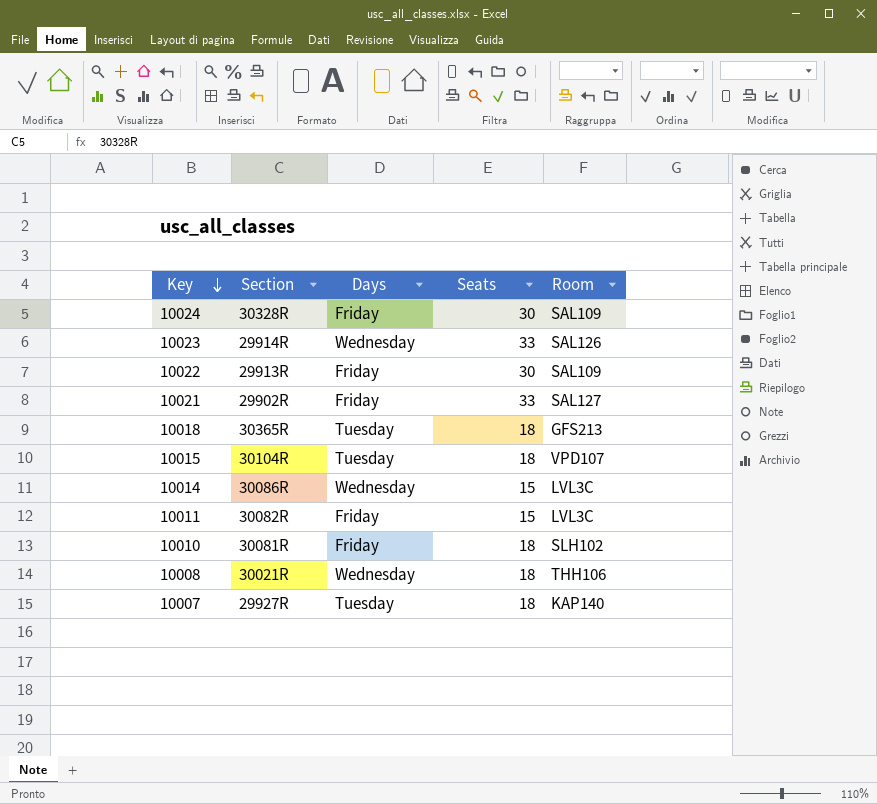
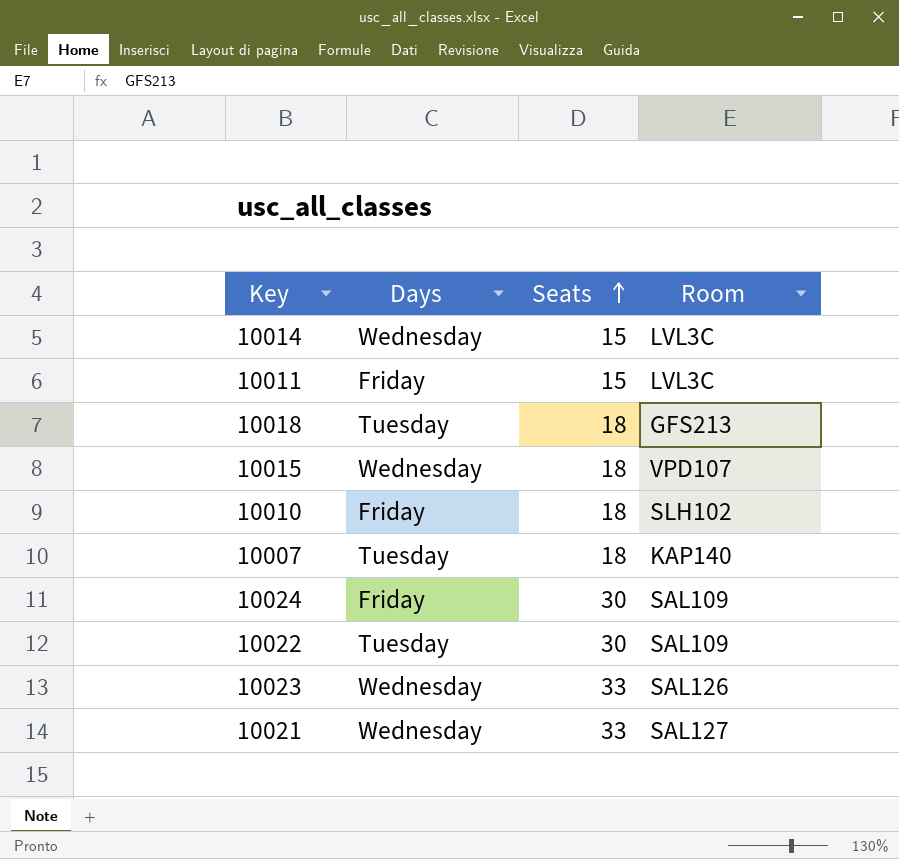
row order: Key descending -> Seats ascending
column Section | position: 2 -> none
row 10008: 30021R | Wednesday | 18 | THH106 -> none
10015 | Days: Tuesday -> Wednesday
10022 | Days: Friday -> Tuesday
10021 | Days: Friday -> Wednesday

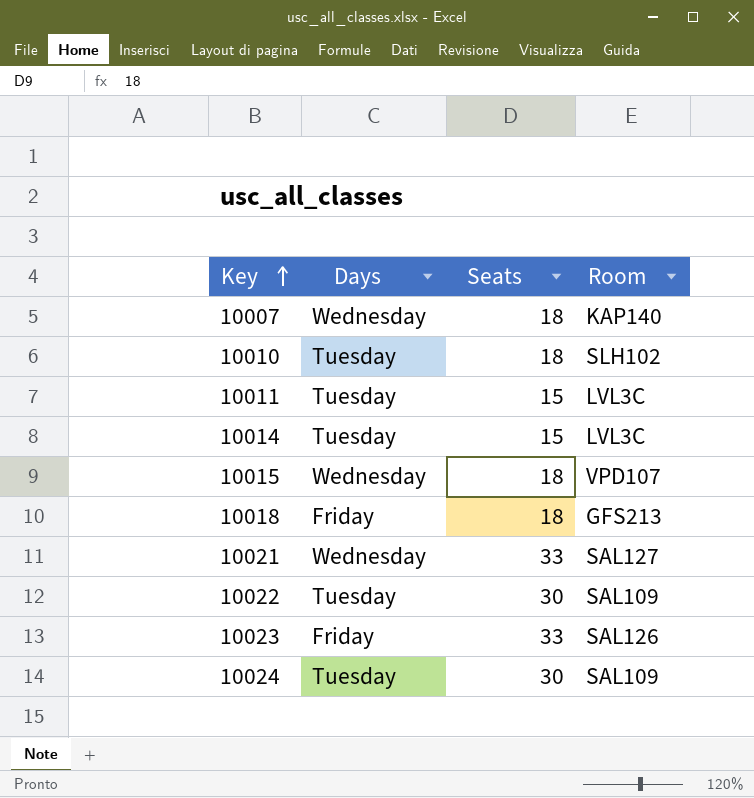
row order: Seats ascending -> Key ascending
10007 | Days: Tuesday -> Wednesday
10010 | Days: Friday -> Tuesday
10011 | Days: Friday -> Tuesday
10014 | Days: Wednesday -> Tuesday
10018 | Days: Tuesday -> Friday
10023 | Days: Wednesday -> Friday
10024 | Days: Friday -> Tuesday

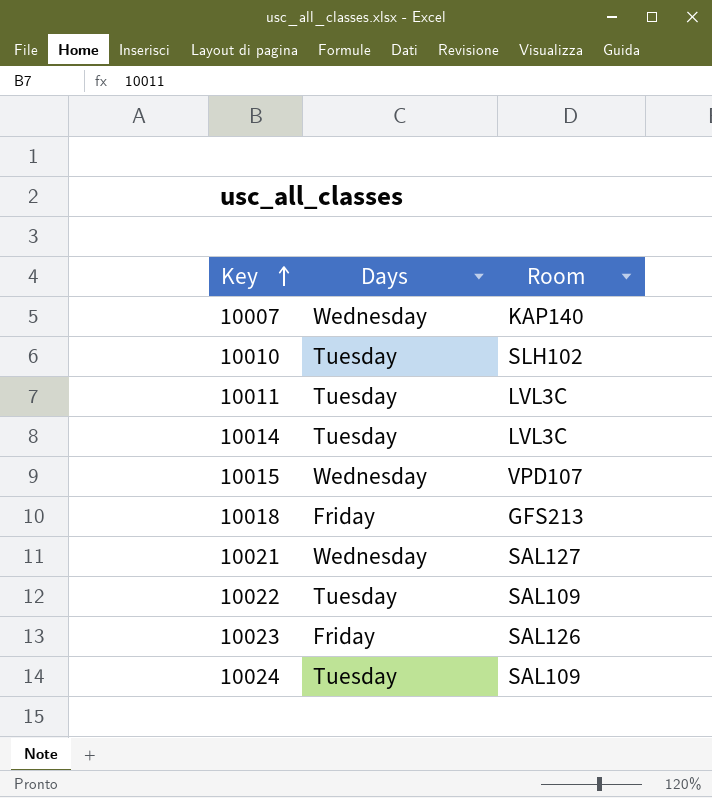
column Seats | position: 3 -> none

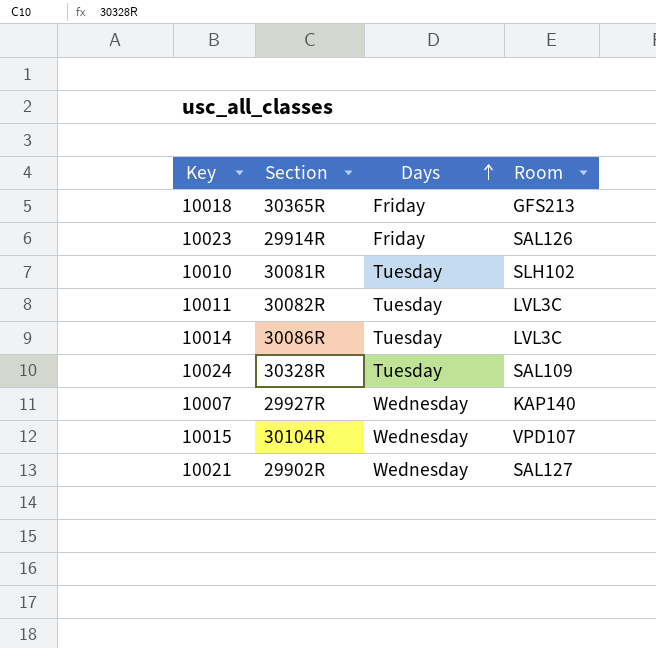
row order: Key ascending -> Days ascending
column Section | position: none -> 2
row 10022: Tuesday | SAL109 -> none

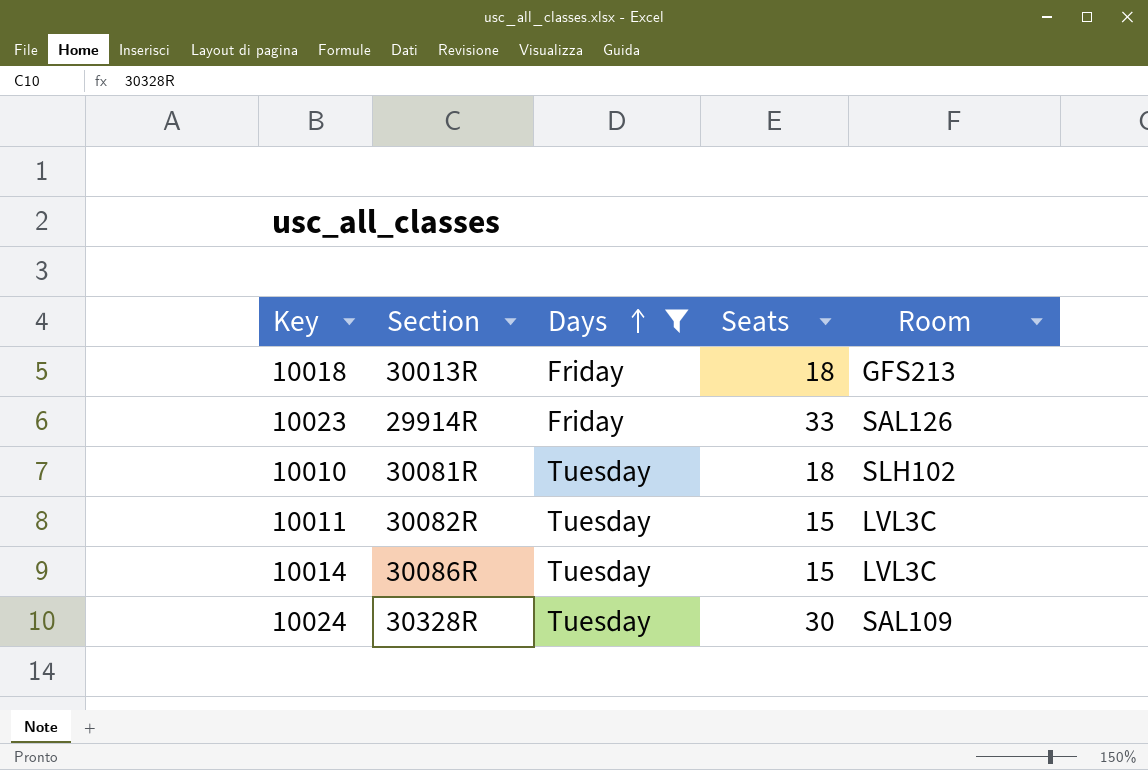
filter: none -> Days != Wednesday
column Seats | position: none -> 4
10018 | Section: 30365R -> 30013R

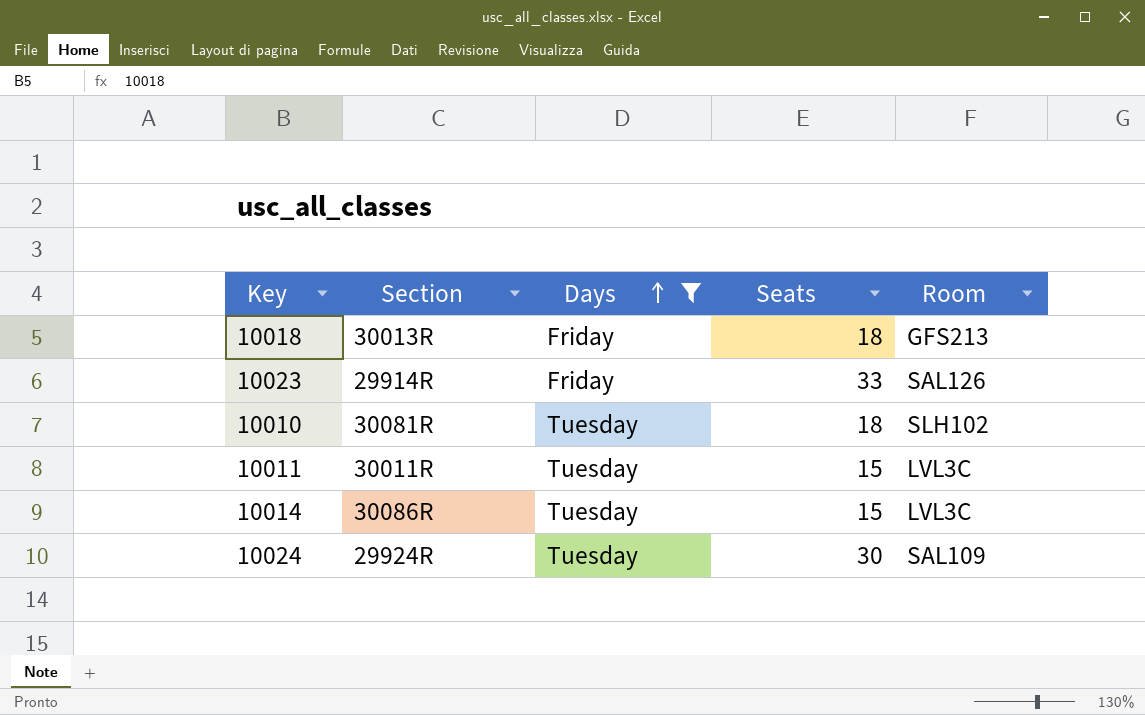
10011 | Section: 30082R -> 30011R
10024 | Section: 30328R -> 29924R

